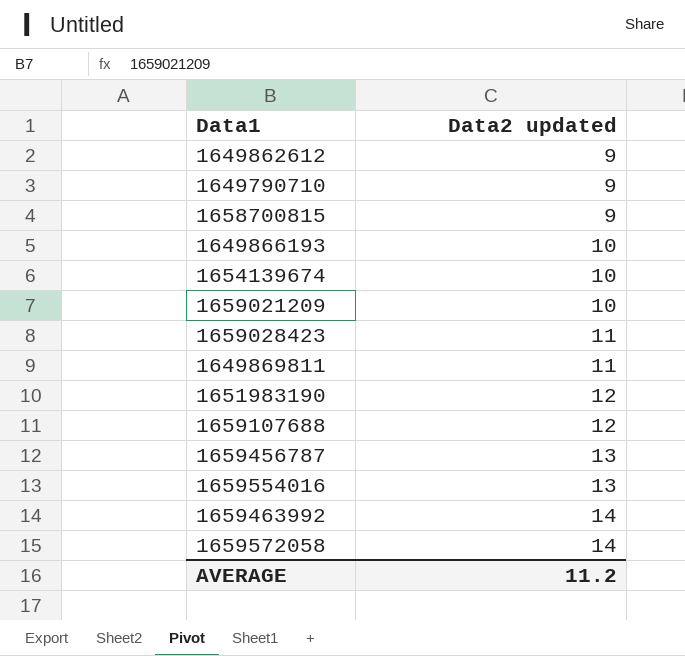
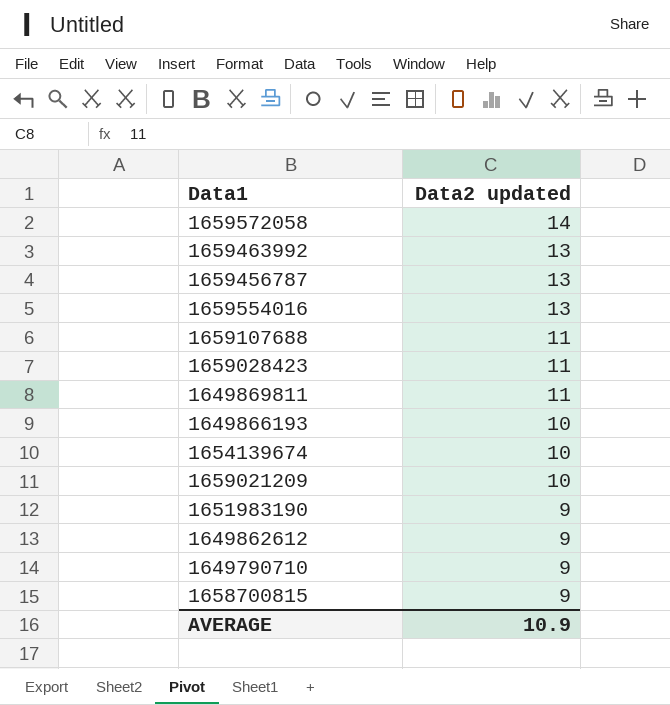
row order: Data2 updated ascending -> Data2 updated descending
1659463992 | Data2 updated: 14 -> 13
1659107688 | Data2 updated: 12 -> 11
1651983190 | Data2 updated: 12 -> 9
AVERAGE | Data2 updated: 11.2 -> 10.9

